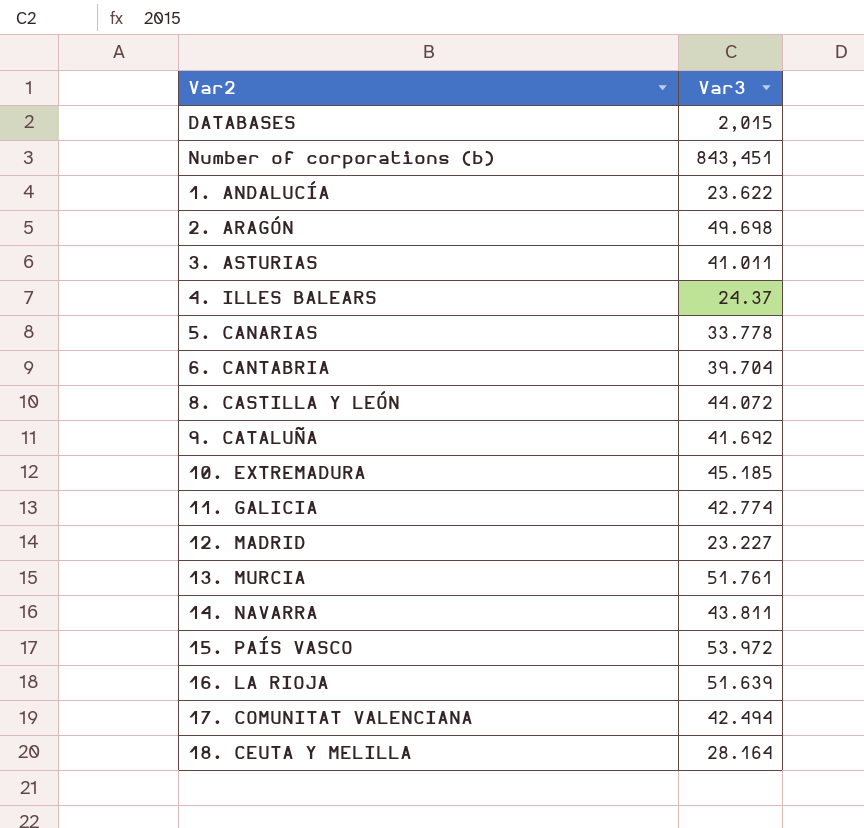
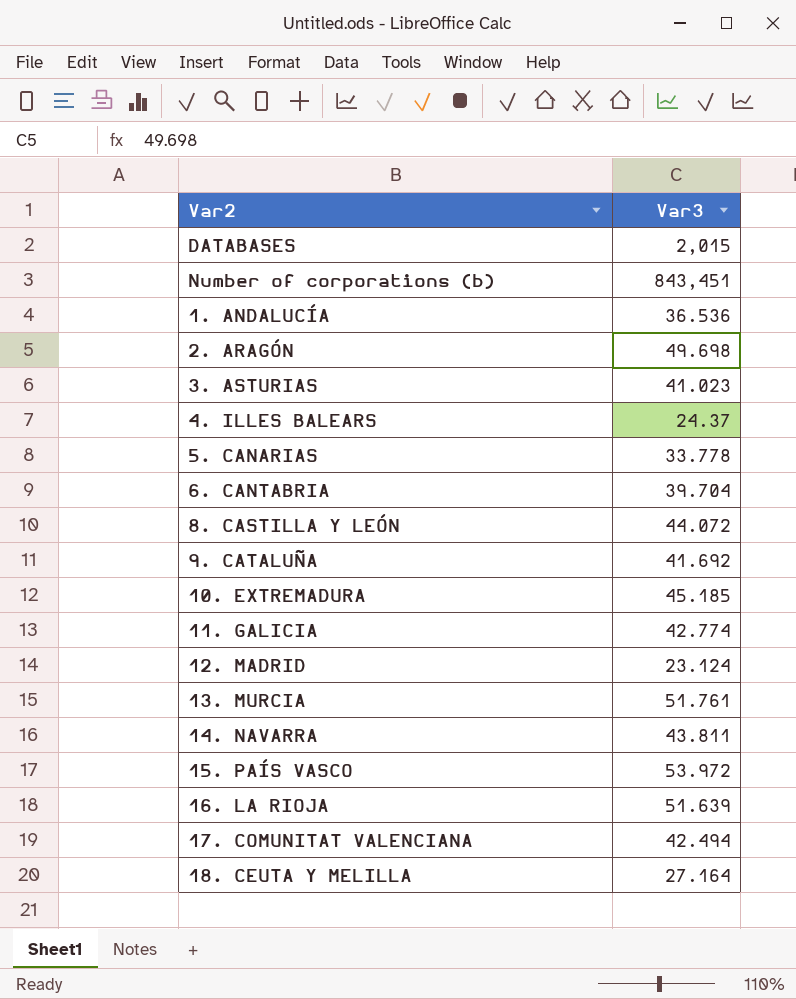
1. ANDALUCÍA | Var3: 23.622 -> 36.536
3. ASTURIAS | Var3: 41.011 -> 41.023
12. MADRID | Var3: 23.227 -> 23.124
18. CEUTA Y MELILLA | Var3: 28.164 -> 27.164

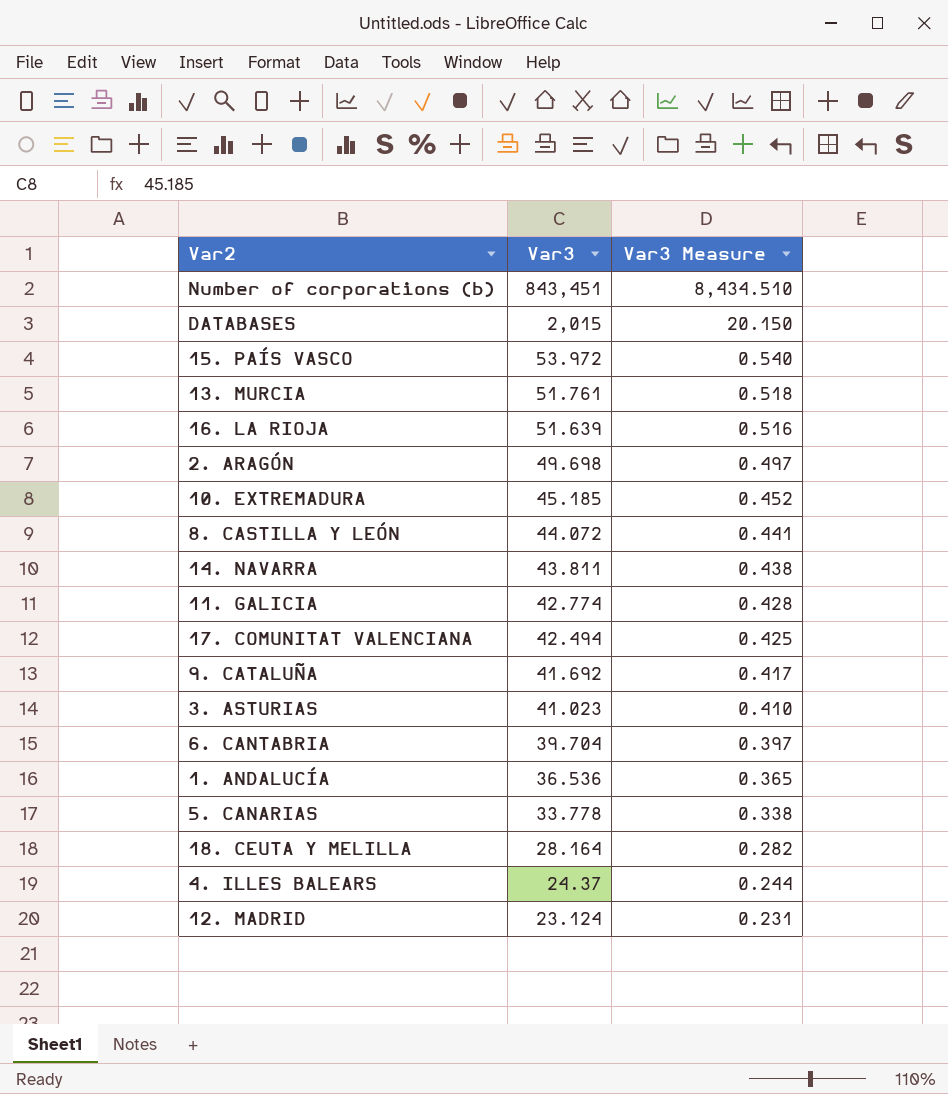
row order: none -> Var3 descending
column Var3 Measure | formula: none -> [Var3] * 0.01
18. CEUTA Y MELILLA | Var3: 27.164 -> 28.164

